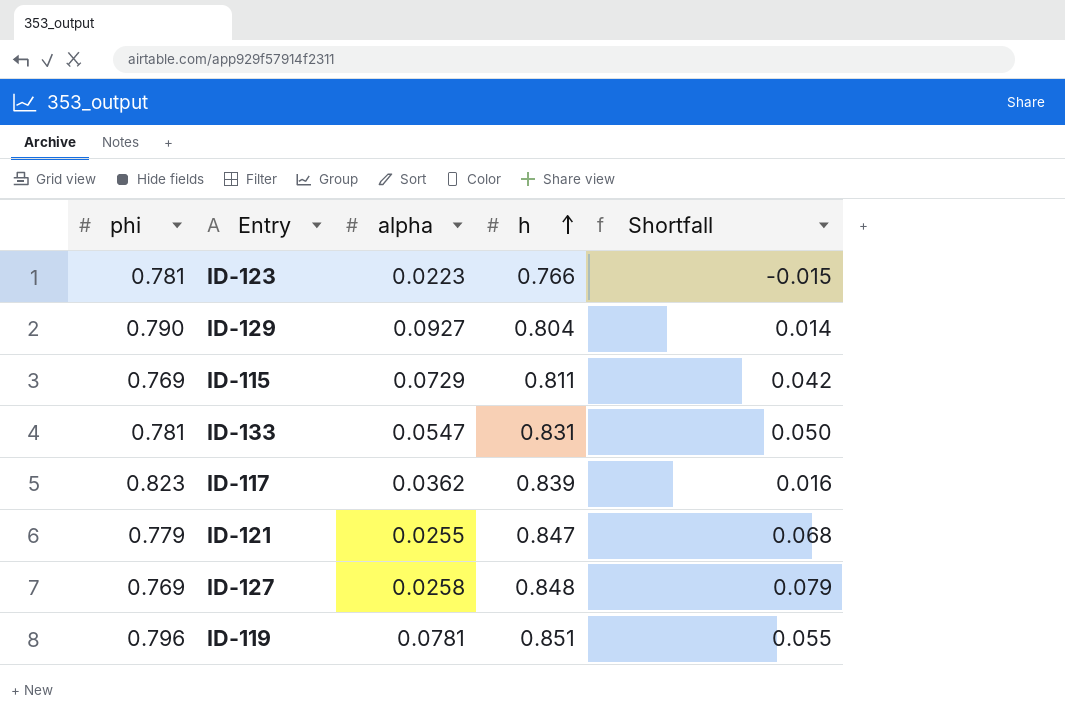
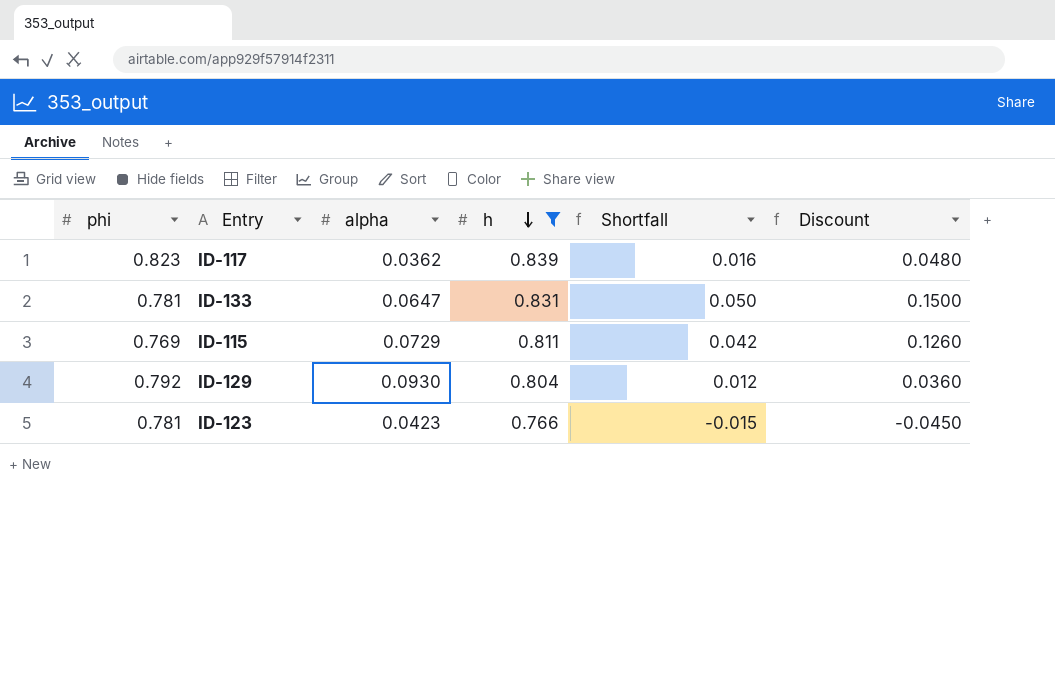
filter: none -> h <= 0.839
row order: h ascending -> h descending
column Discount | formula: none -> [Shortfall] * 3
ID-133 | alpha: 0.0547 -> 0.0647
ID-129 | phi: 0.790 -> 0.792
ID-129 | alpha: 0.0927 -> 0.0930
ID-129 | Shortfall: 0.014 -> 0.012
ID-123 | alpha: 0.0223 -> 0.0423

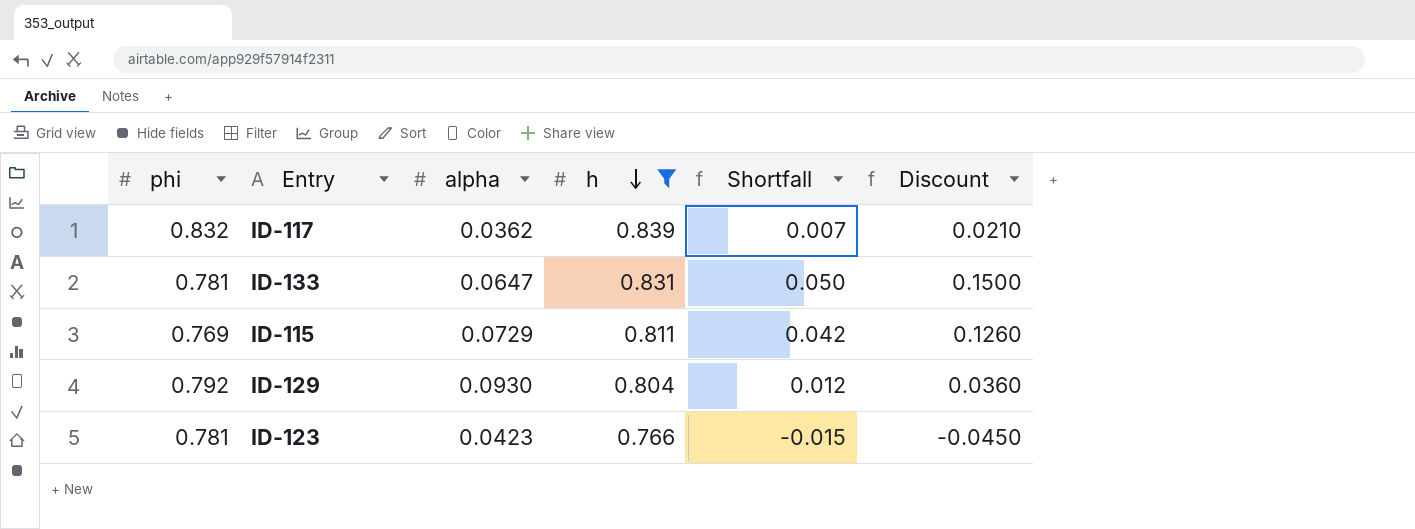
ID-117 | phi: 0.823 -> 0.832
ID-117 | Shortfall: 0.016 -> 0.007
ID-117 | Discount: 0.0480 -> 0.0210

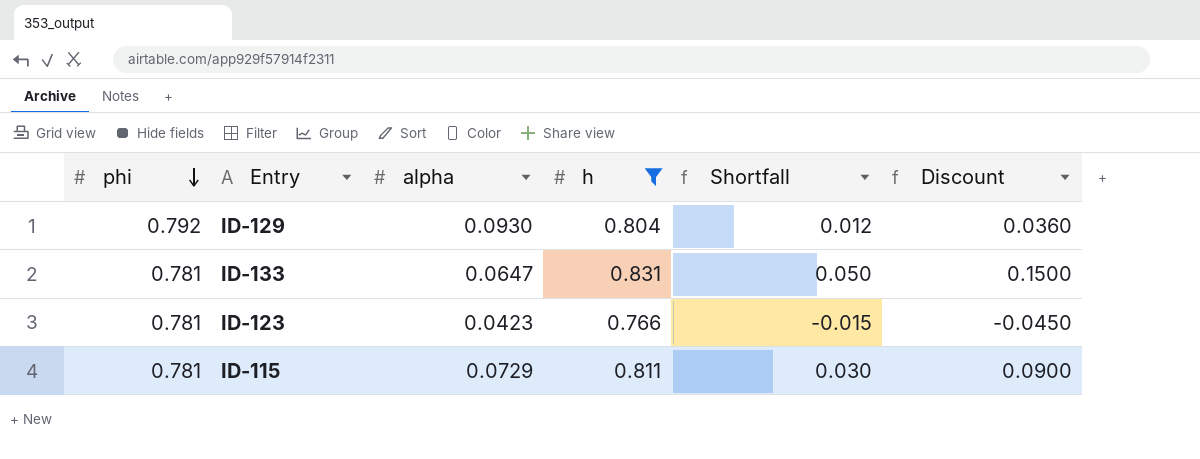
row order: h descending -> phi descending
row ID-117: 0.832 | 0.0362 | 0.839 | 0.007 | 0.0210 -> none
ID-115 | phi: 0.769 -> 0.781
ID-115 | Shortfall: 0.042 -> 0.030
ID-115 | Discount: 0.1260 -> 0.0900

